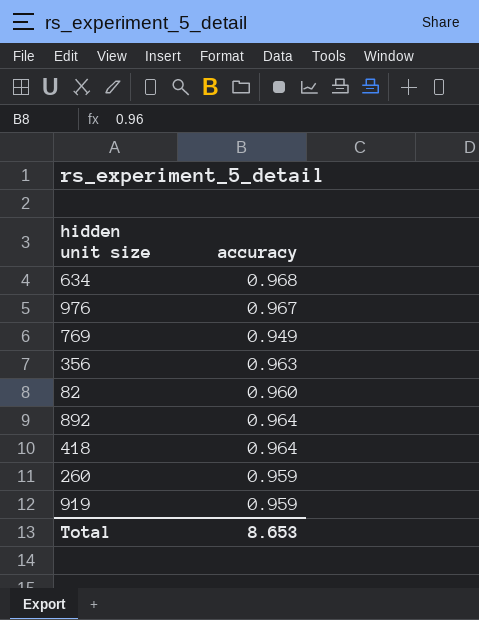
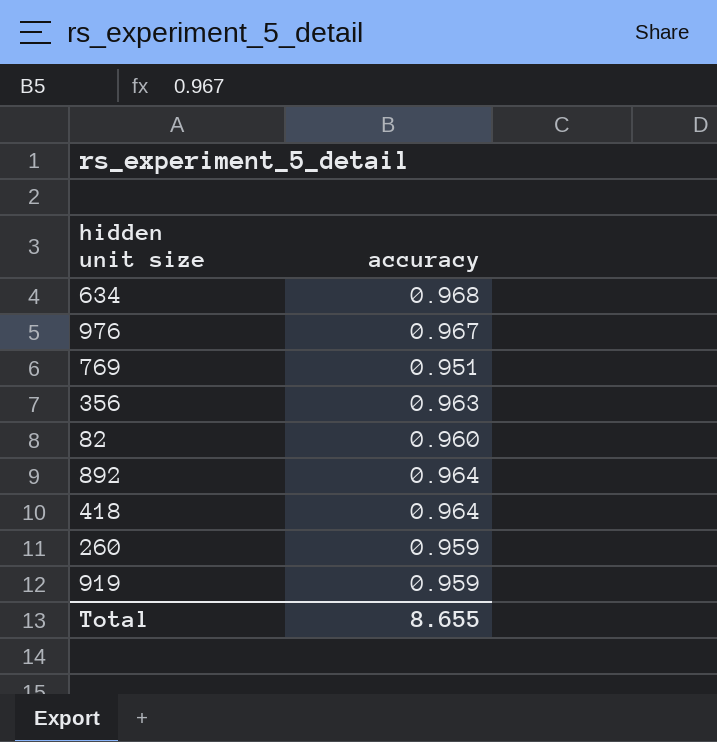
769 | accuracy: 0.949 -> 0.951
Total | accuracy: 8.653 -> 8.655

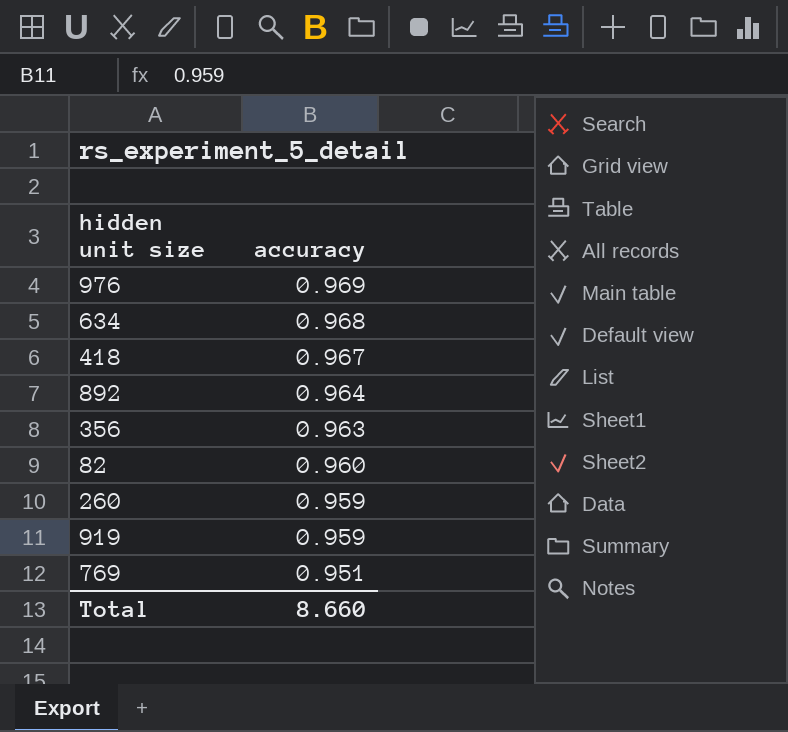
row order: none -> accuracy descending
976 | accuracy: 0.967 -> 0.969
418 | accuracy: 0.964 -> 0.967
Total | accuracy: 8.655 -> 8.660

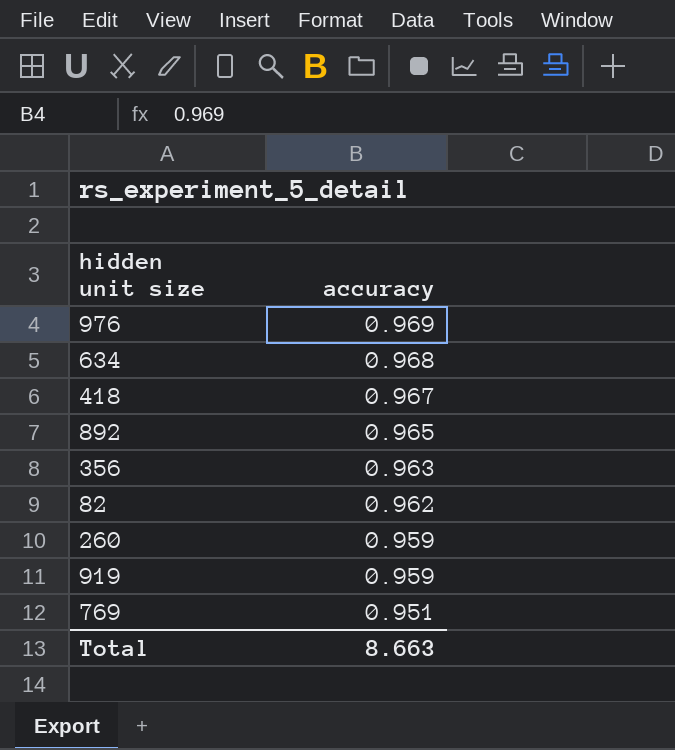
892 | accuracy: 0.964 -> 0.965
82 | accuracy: 0.960 -> 0.962
Total | accuracy: 8.660 -> 8.663

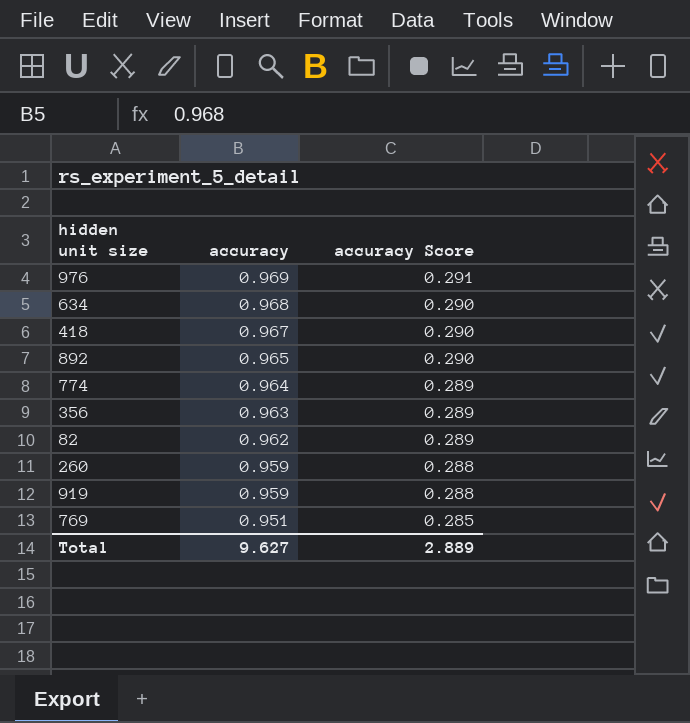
column accuracy Score | formula: none -> [accuracy] * 0.3
row 774: none -> 0.964 | 0.289
Total | accuracy: 8.663 -> 9.627

